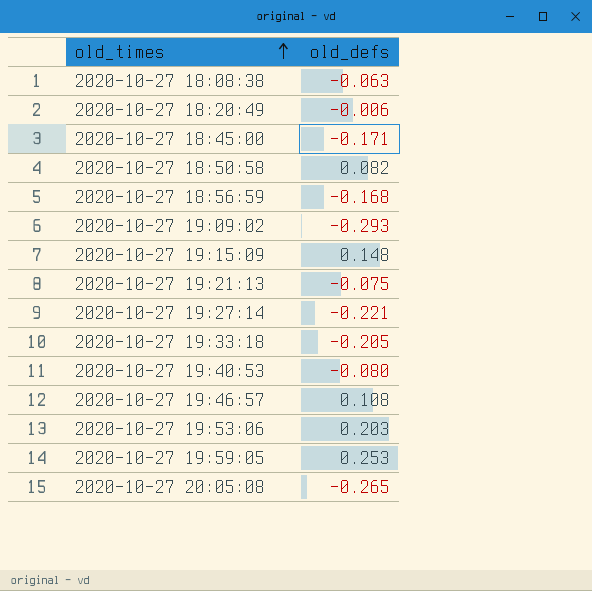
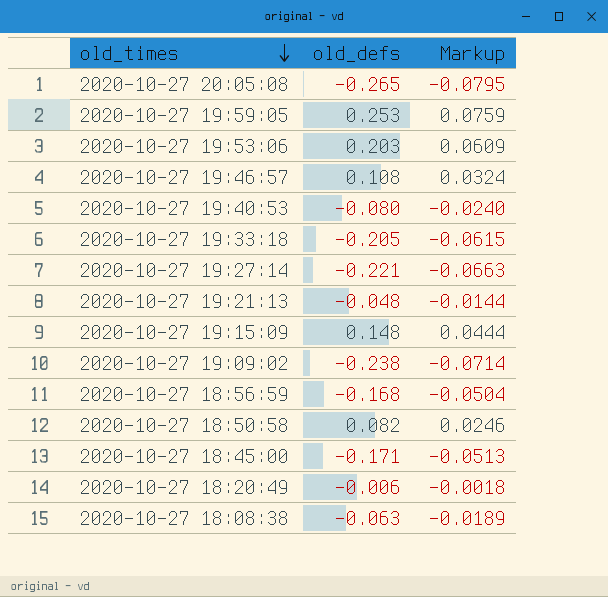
row order: old_times ascending -> old_times descending
column Markup | formula: none -> [old_defs] * 0.3
2020-10-27 19:21:13 | old_defs: -0.075 -> -0.048
2020-10-27 19:09:02 | old_defs: -0.293 -> -0.238

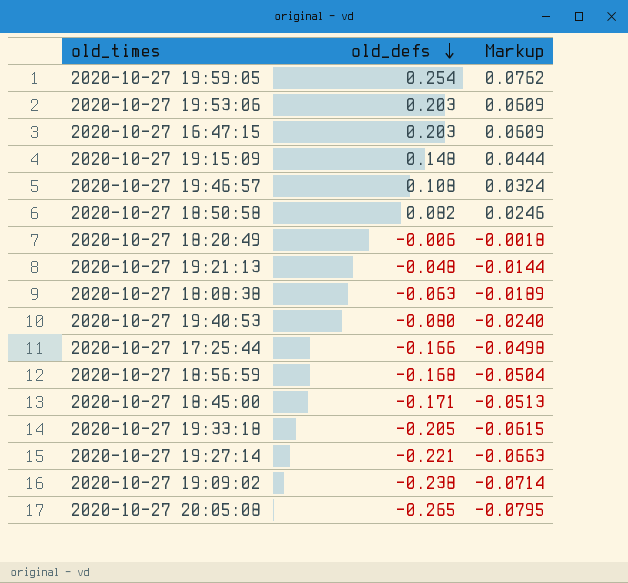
row order: old_times descending -> old_defs descending
2020-10-27 19:59:05 | old_defs: 0.253 -> 0.254
2020-10-27 19:59:05 | Markup: 0.0759 -> 0.0762
row 2020-10-27 16:47:15: none -> 0.203 | 0.0609
row 2020-10-27 17:25:44: none -> -0.166 | -0.0498

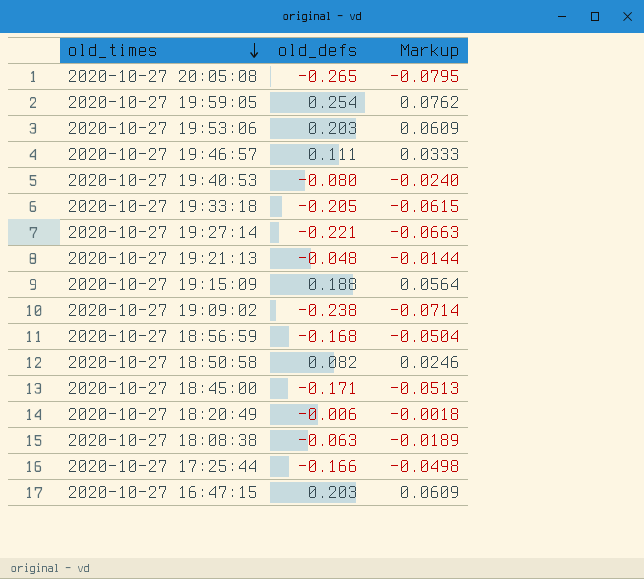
row order: old_defs descending -> old_times descending
2020-10-27 19:46:57 | old_defs: 0.108 -> 0.111
2020-10-27 19:46:57 | Markup: 0.0324 -> 0.0333
2020-10-27 19:15:09 | old_defs: 0.148 -> 0.188
2020-10-27 19:15:09 | Markup: 0.0444 -> 0.0564

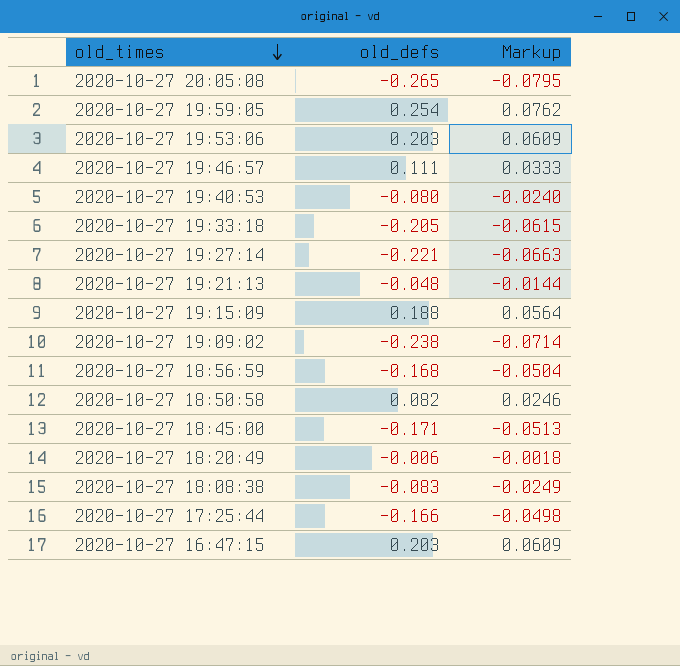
2020-10-27 18:08:38 | old_defs: -0.063 -> -0.083
2020-10-27 18:08:38 | Markup: -0.0189 -> -0.0249

